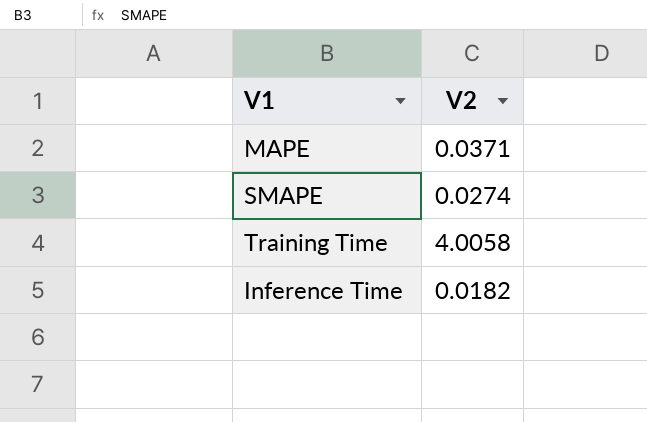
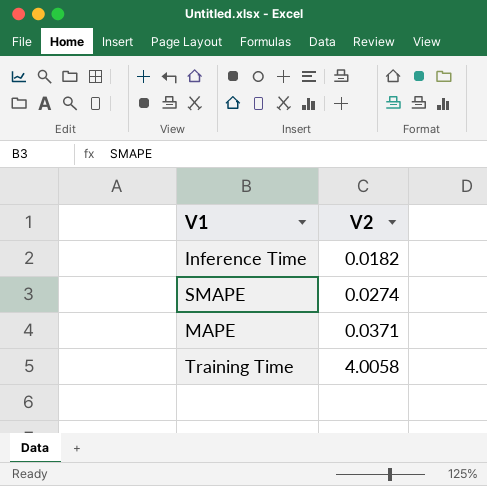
row order: none -> V2 ascending

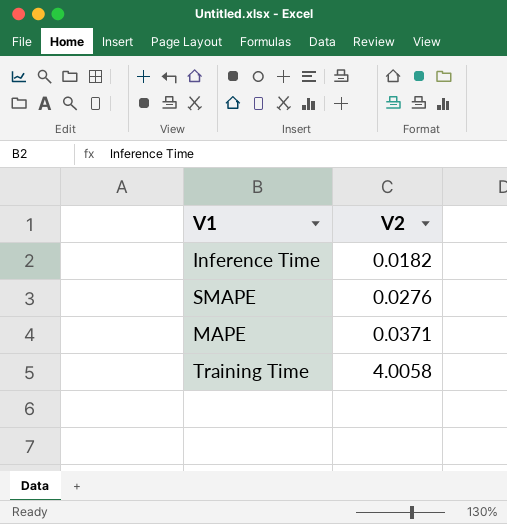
SMAPE | V2: 0.0274 -> 0.0276

